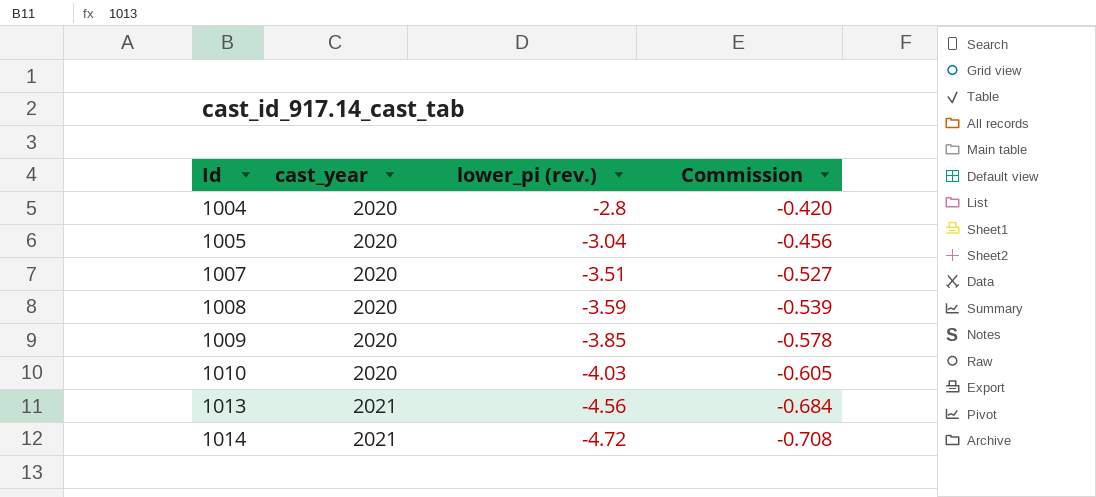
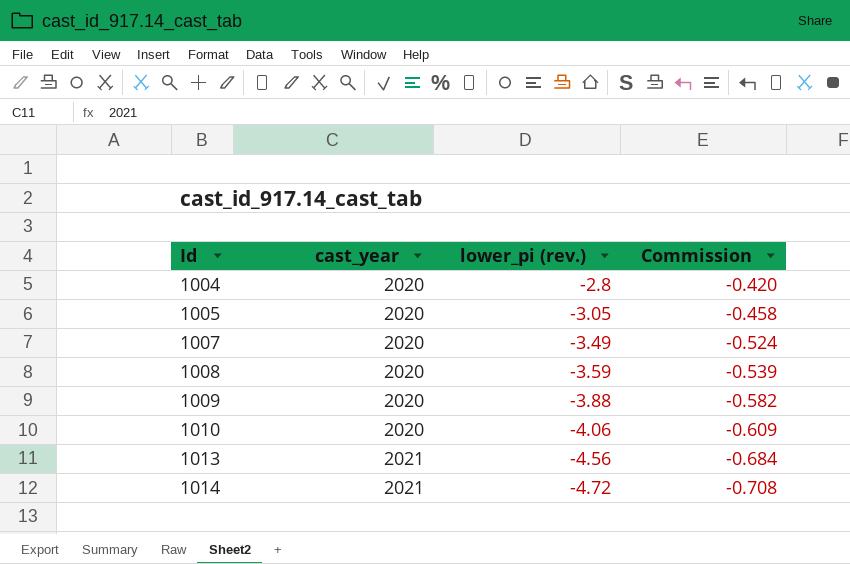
1005 | lower_pi (rev.): -3.04 -> -3.05
1005 | Commission: -0.456 -> -0.458
1007 | lower_pi (rev.): -3.51 -> -3.49
1007 | Commission: -0.527 -> -0.524
1009 | lower_pi (rev.): -3.85 -> -3.88
1009 | Commission: -0.578 -> -0.582
1010 | lower_pi (rev.): -4.03 -> -4.06
1010 | Commission: -0.605 -> -0.609

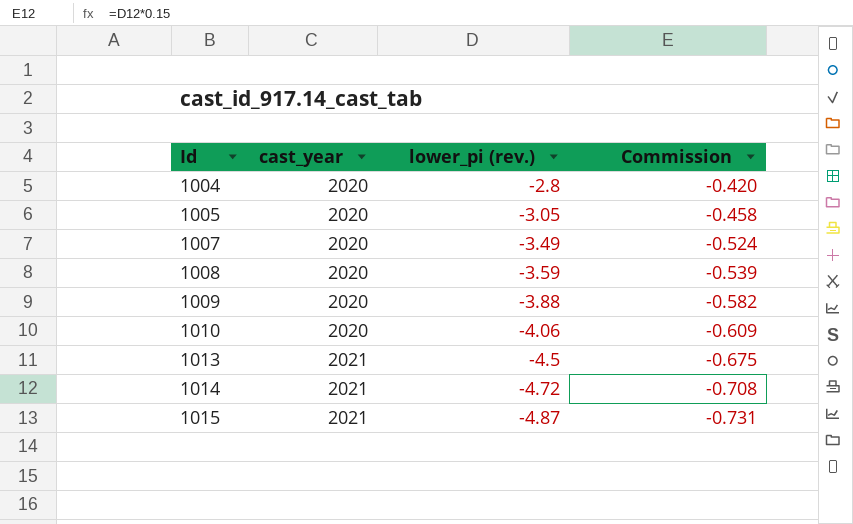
1013 | lower_pi (rev.): -4.56 -> -4.5
1013 | Commission: -0.684 -> -0.675
row 1015: none -> 2021 | -4.87 | -0.731

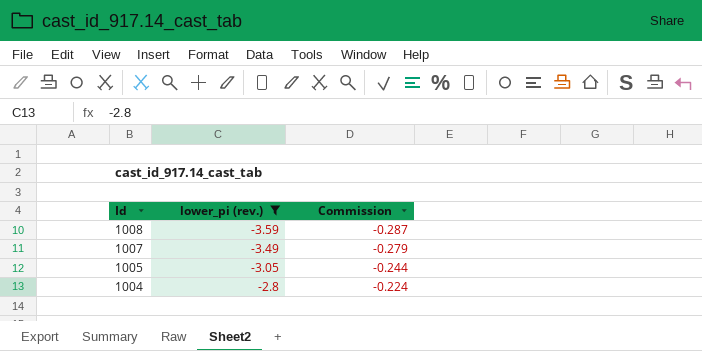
filter: none -> lower_pi (rev.) >= -3.59
row order: Id ascending -> Id descending
column cast_year | position: 2 -> none
column Commission | formula: [lower_pi (rev.)] * 0.15 -> [lower_pi (rev.)] * 0.08

